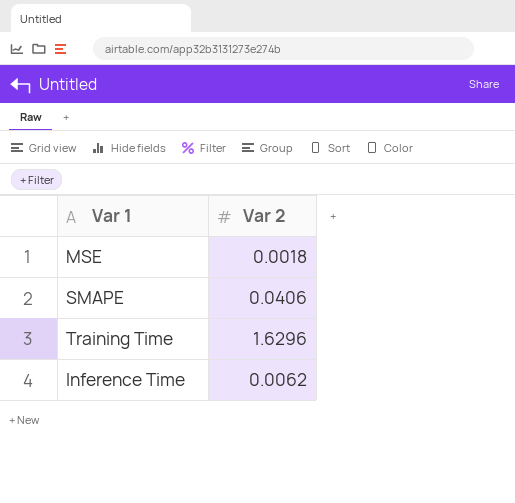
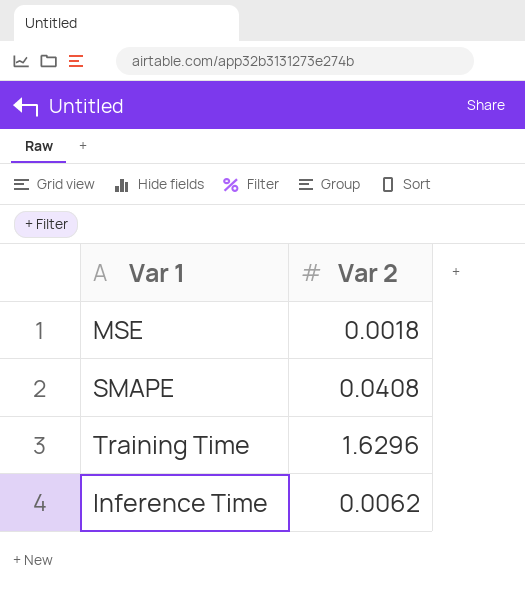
SMAPE | Var 2: 0.0406 -> 0.0408

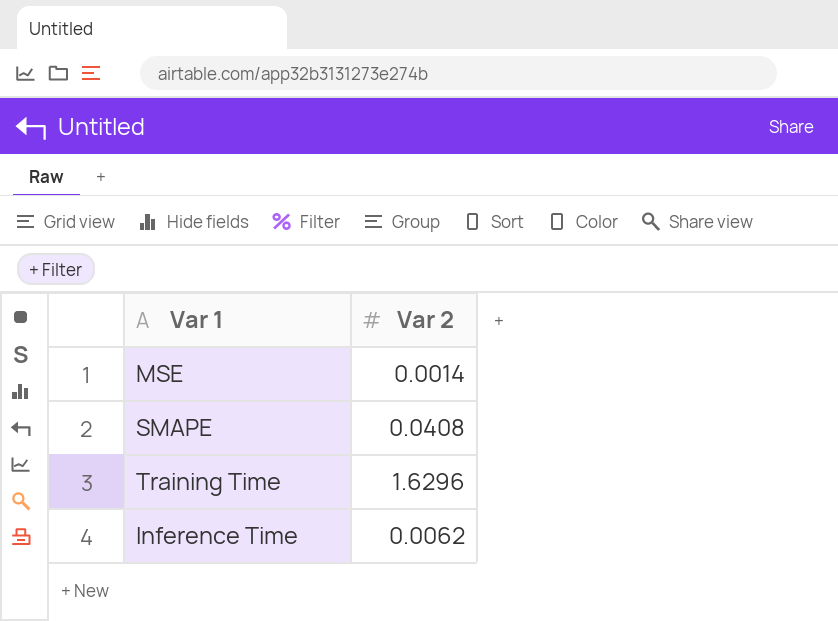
MSE | Var 2: 0.0018 -> 0.0014

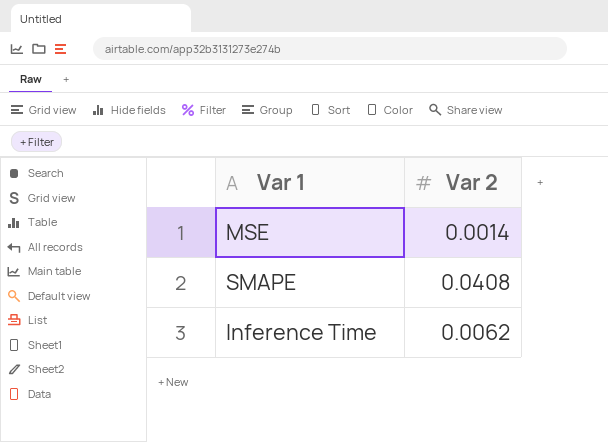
row Training Time: 1.6296 -> none

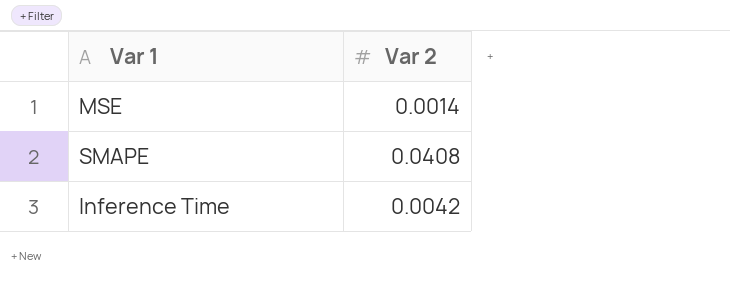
Inference Time | Var 2: 0.0062 -> 0.0042

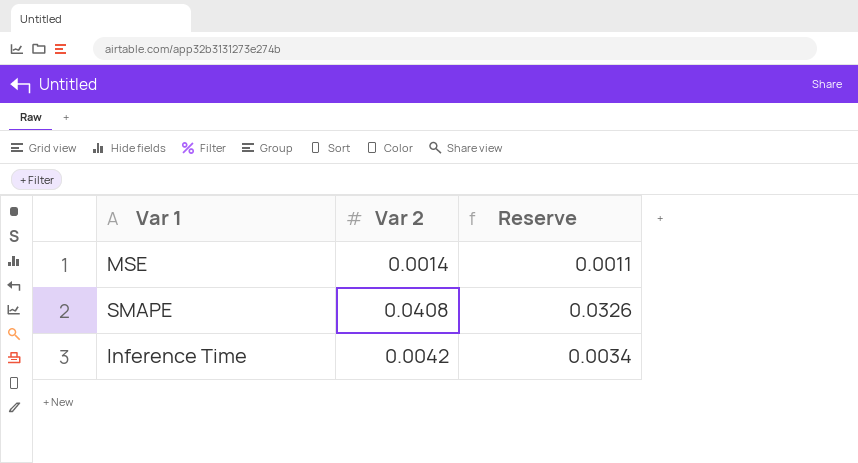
column Reserve | formula: none -> [Var 2] * 0.8

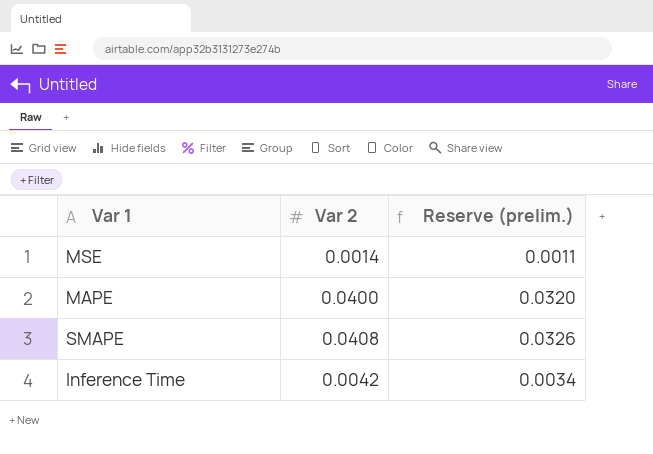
column name: Reserve -> Reserve (prelim.)
row MAPE: none -> 0.0400 | 0.0320

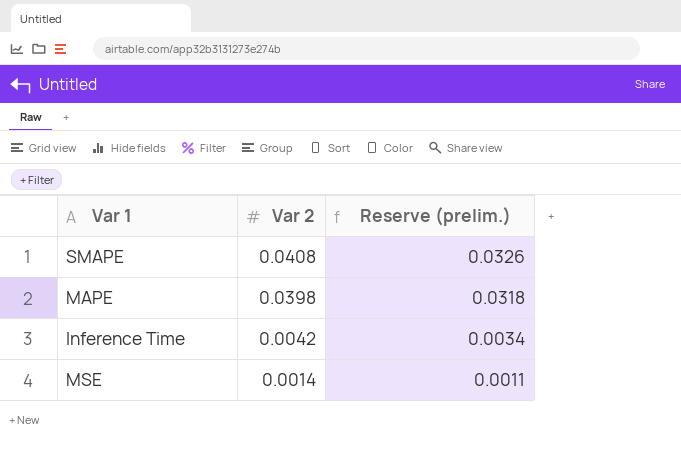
row order: none -> Var 2 descending
MAPE | Var 2: 0.0400 -> 0.0398
MAPE | Reserve (prelim.): 0.0320 -> 0.0318

